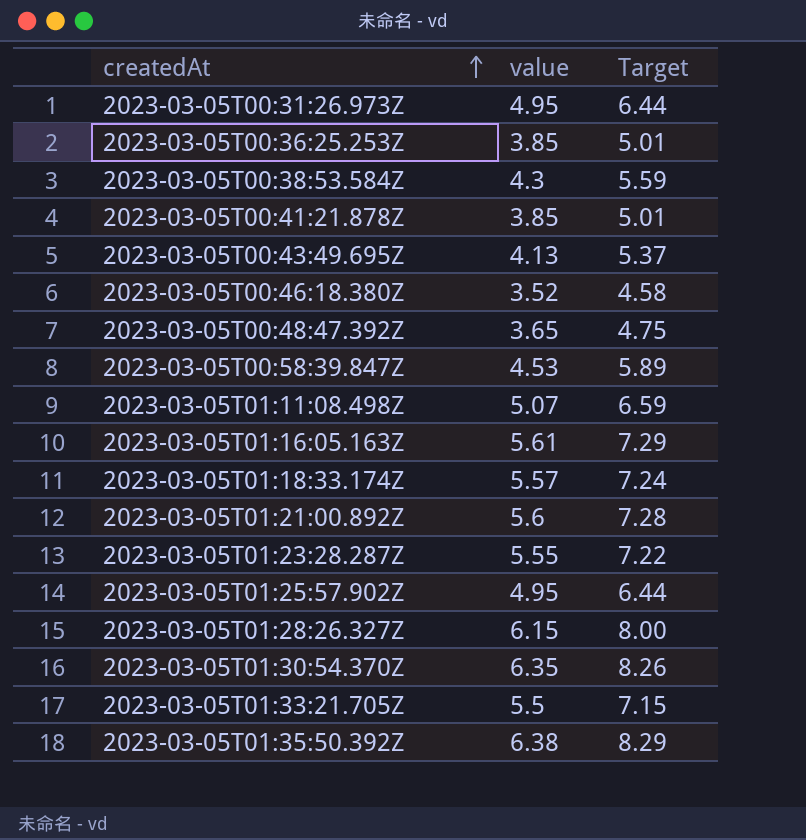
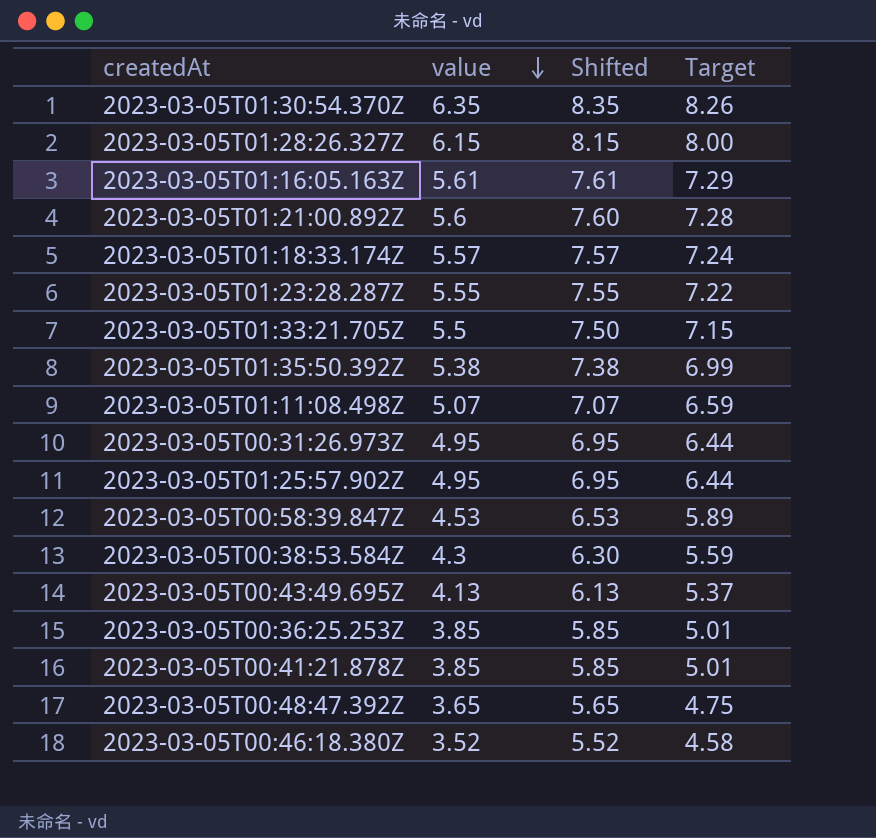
row order: createdAt ascending -> value descending
column Shifted | formula: none -> [value] + 2
2023-03-05T01:35:50.392Z | value: 6.38 -> 5.38
2023-03-05T01:35:50.392Z | Target: 8.29 -> 6.99

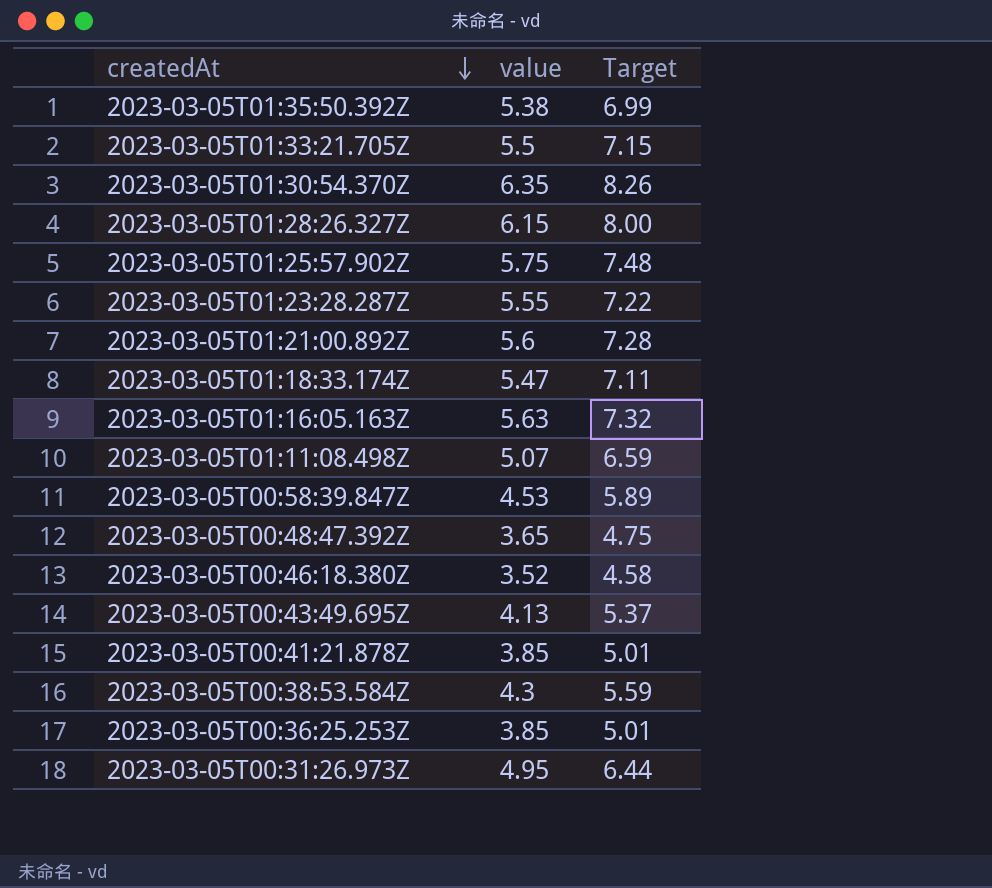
row order: value descending -> createdAt descending
column Shifted | formula: [value] + 2 -> none
2023-03-05T01:25:57.902Z | value: 4.95 -> 5.75
2023-03-05T01:25:57.902Z | Target: 6.44 -> 7.48
2023-03-05T01:18:33.174Z | value: 5.57 -> 5.47
2023-03-05T01:18:33.174Z | Target: 7.24 -> 7.11
2023-03-05T01:16:05.163Z | value: 5.61 -> 5.63
2023-03-05T01:16:05.163Z | Target: 7.29 -> 7.32

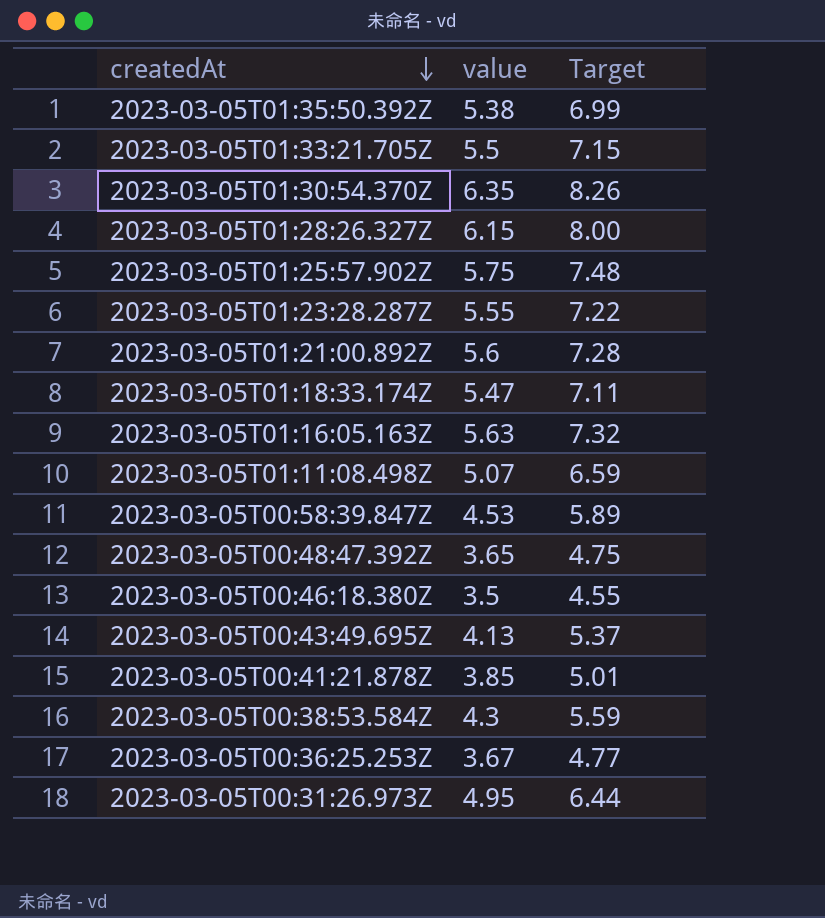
2023-03-05T00:46:18.380Z | value: 3.52 -> 3.5
2023-03-05T00:46:18.380Z | Target: 4.58 -> 4.55
2023-03-05T00:36:25.253Z | value: 3.85 -> 3.67
2023-03-05T00:36:25.253Z | Target: 5.01 -> 4.77

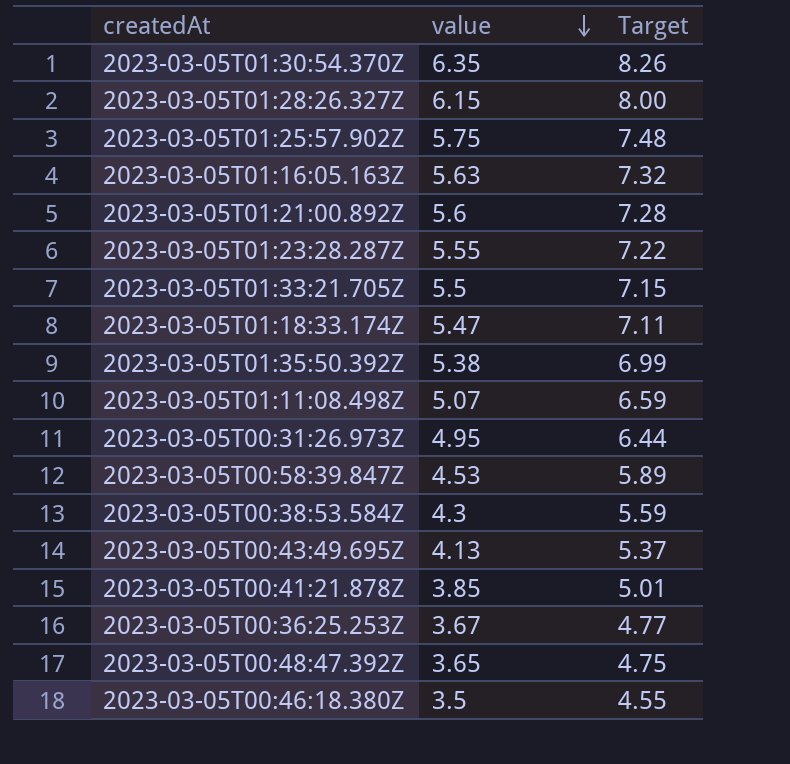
row order: createdAt descending -> value descending

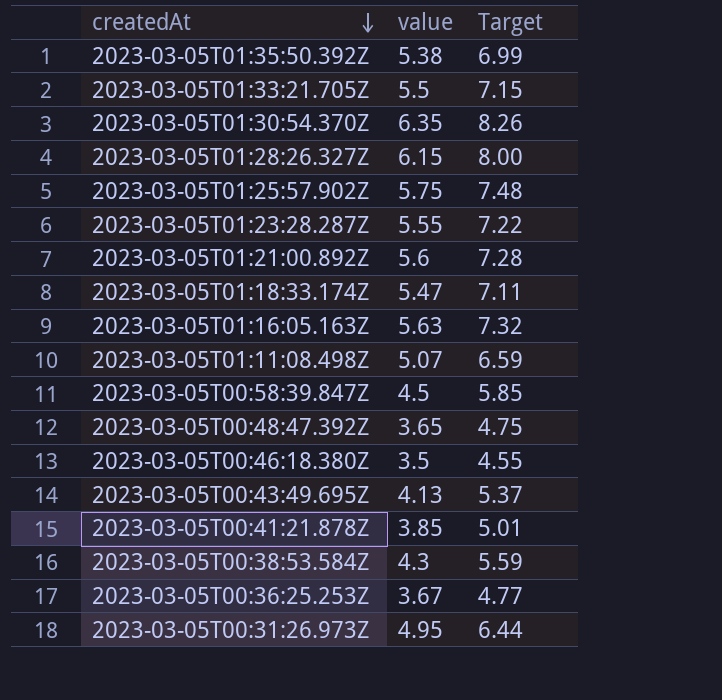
row order: value descending -> createdAt descending
2023-03-05T00:58:39.847Z | value: 4.53 -> 4.5
2023-03-05T00:58:39.847Z | Target: 5.89 -> 5.85

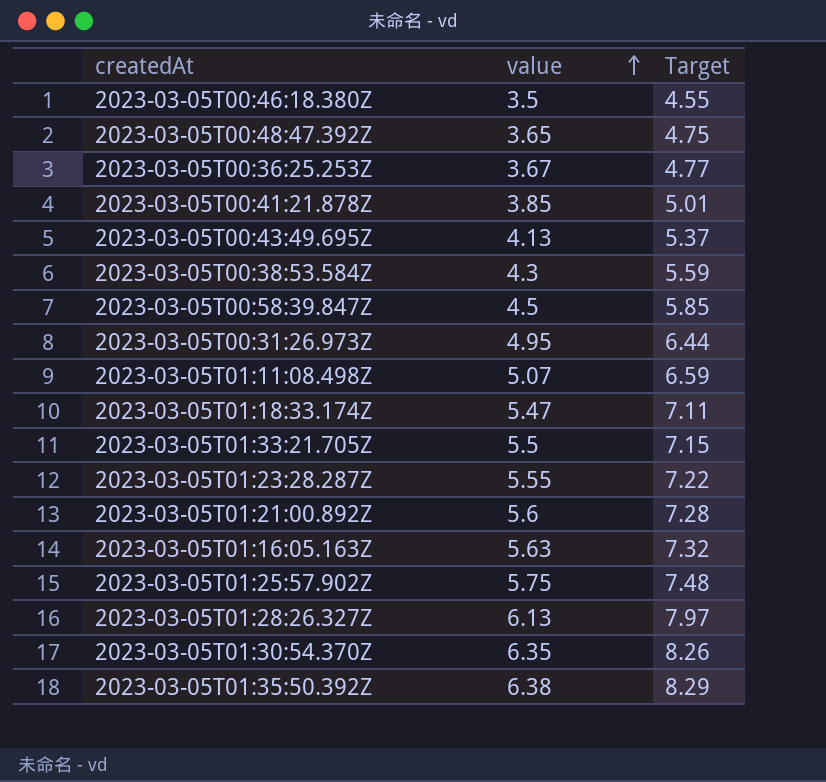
row order: createdAt descending -> value ascending
2023-03-05T01:28:26.327Z | value: 6.15 -> 6.13
2023-03-05T01:28:26.327Z | Target: 8.00 -> 7.97
2023-03-05T01:35:50.392Z | value: 5.38 -> 6.38
2023-03-05T01:35:50.392Z | Target: 6.99 -> 8.29

